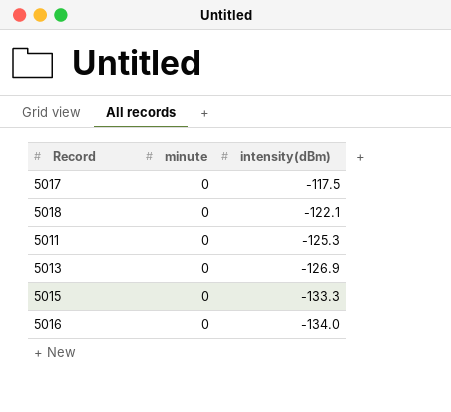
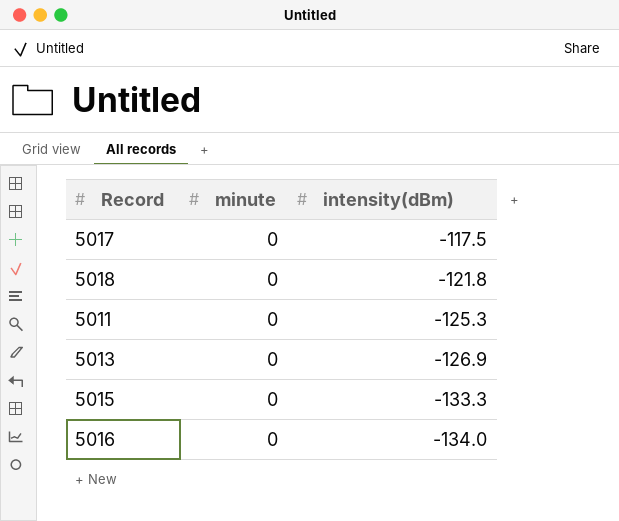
5018 | intensity(dBm): -122.1 -> -121.8

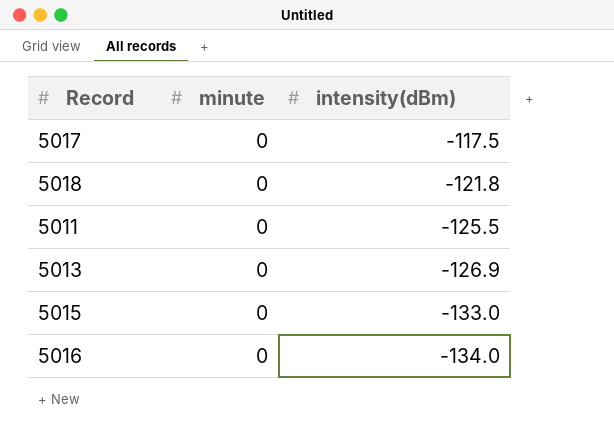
5011 | intensity(dBm): -125.3 -> -125.5
5015 | intensity(dBm): -133.3 -> -133.0

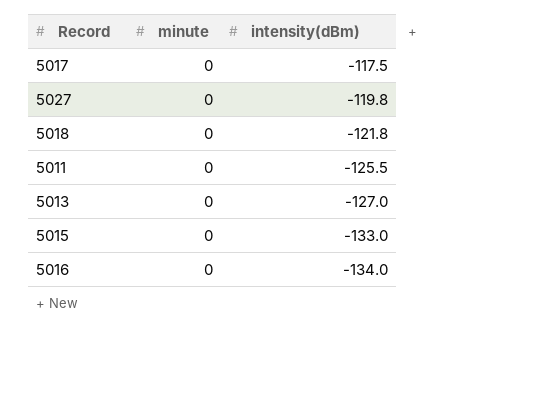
row 5027: none -> 0 | -119.8
5013 | intensity(dBm): -126.9 -> -127.0

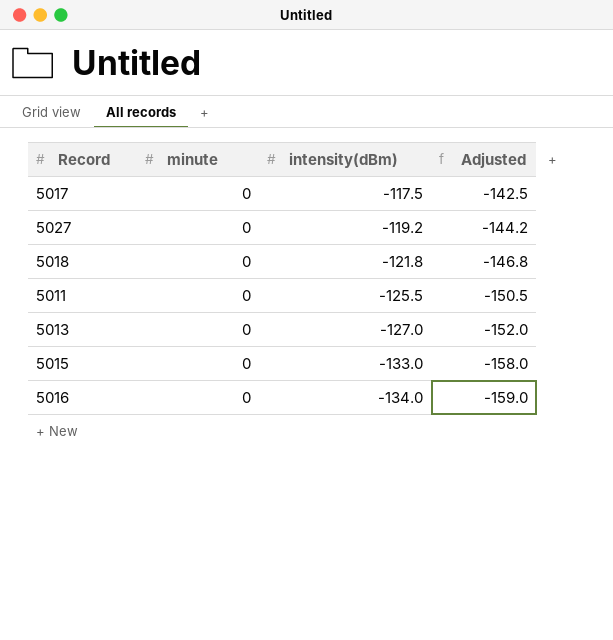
column Adjusted | formula: none -> [intensity(dBm)] - 25
5027 | intensity(dBm): -119.8 -> -119.2

